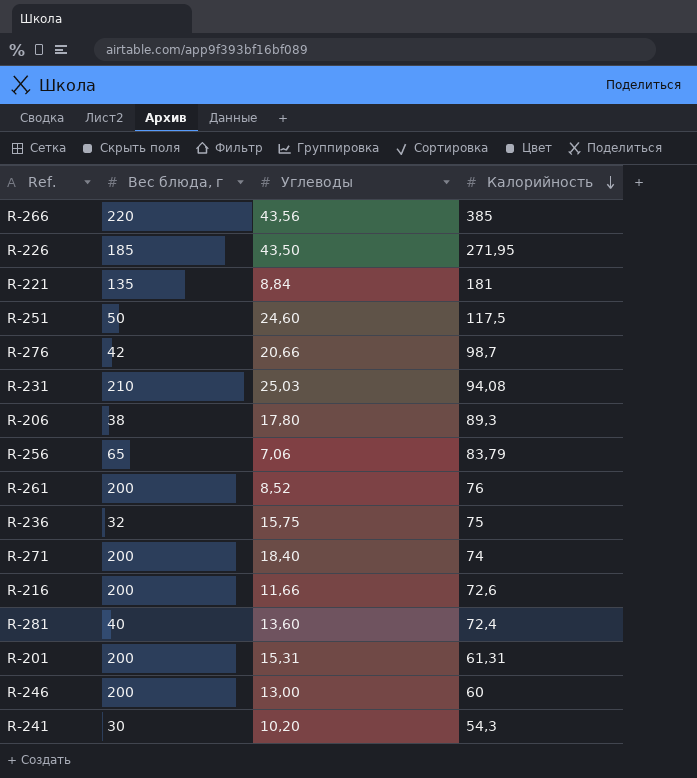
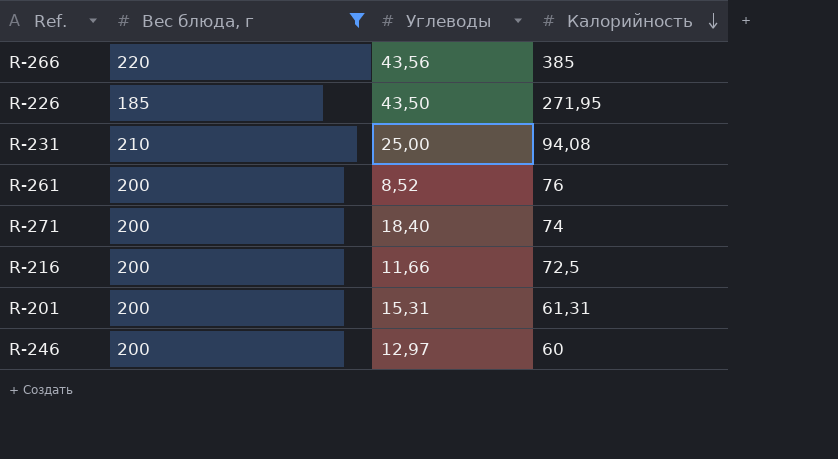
filter: none -> Вес блюда, г >= 185
R-231 | Углеводы: 25,03 -> 25,00
R-216 | Калорийность: 72,6 -> 72,5
R-246 | Углеводы: 13,00 -> 12,97

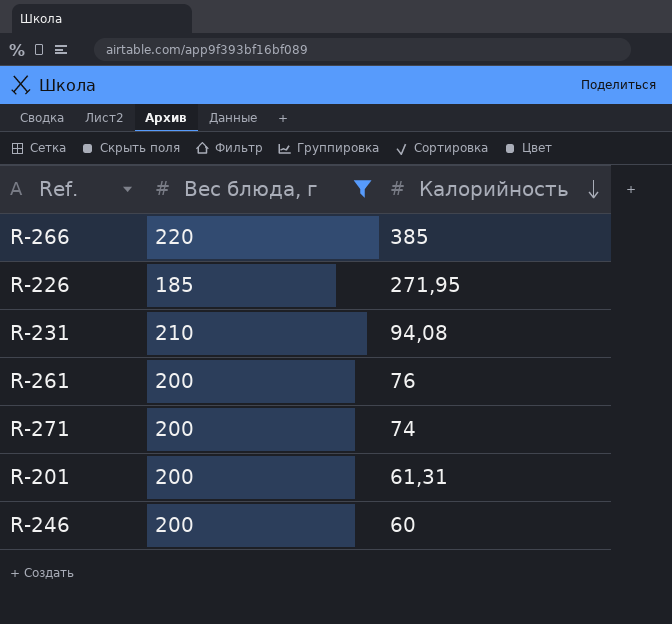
column Углеводы | position: 3 -> none
row R-216: 200 | 11,66 | 72,5 -> none

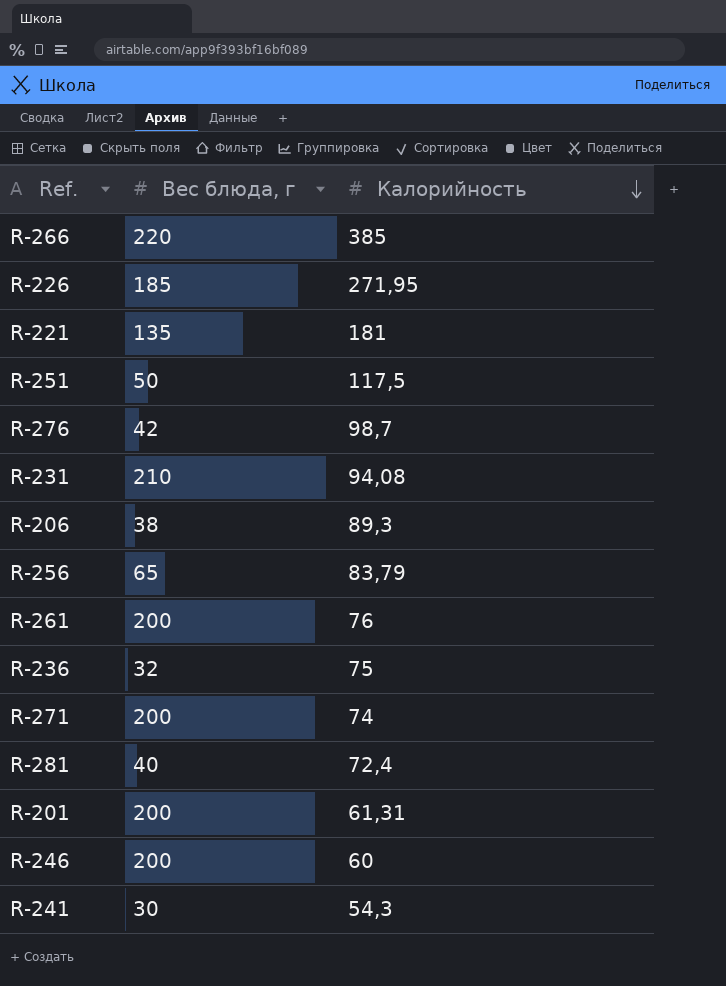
filter: Вес блюда, г >= 185 -> none

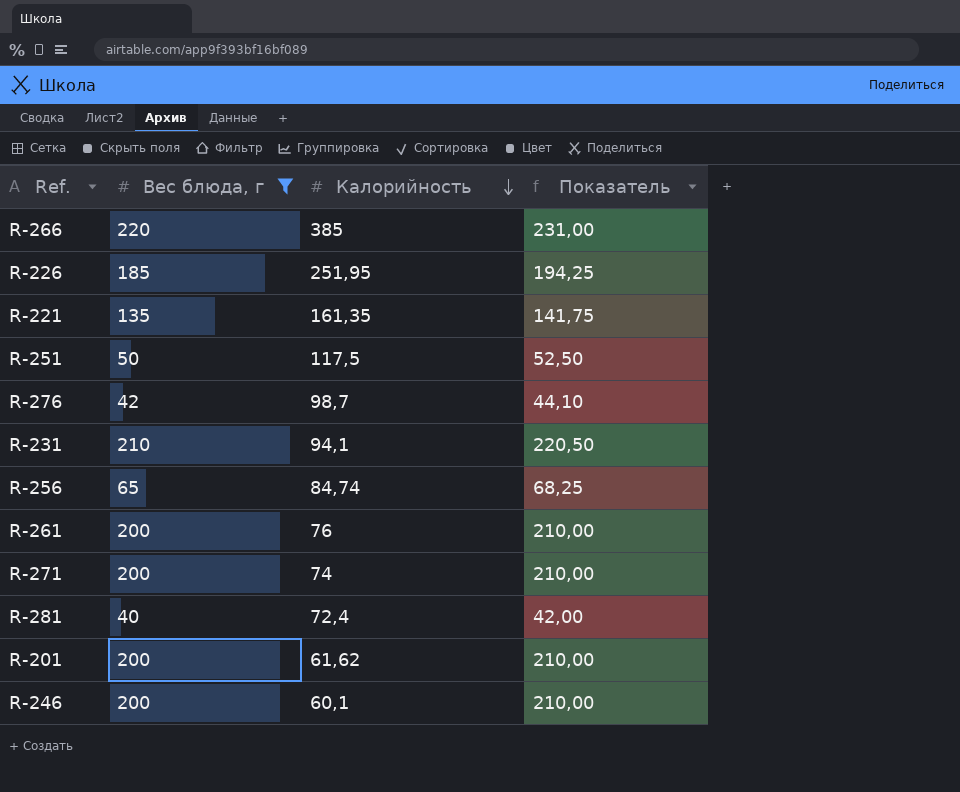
filter: none -> Вес блюда, г >= 40
column Показатель | formula: none -> [Вес блюда, г] * 1,05
R-226 | Калорийность: 271,95 -> 251,95
R-221 | Калорийность: 181 -> 161,35
R-231 | Калорийность: 94,08 -> 94,1
R-256 | Калорийность: 83,79 -> 84,74
R-201 | Калорийность: 61,31 -> 61,62
R-246 | Калорийность: 60 -> 60,1

